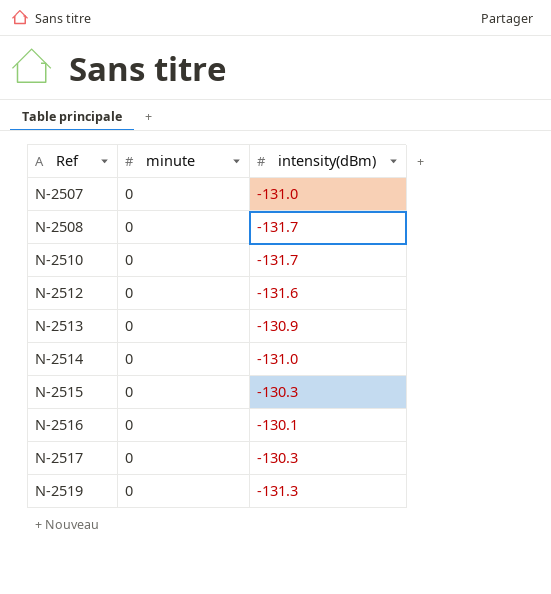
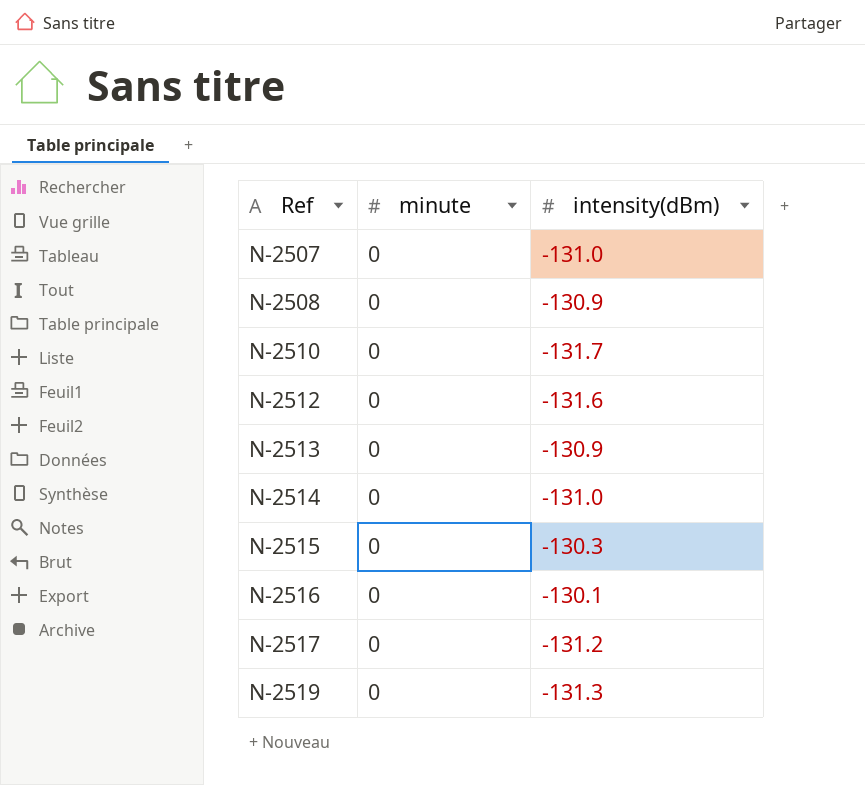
N-2508 | intensity(dBm): -131.7 -> -130.9
N-2517 | intensity(dBm): -130.3 -> -131.2

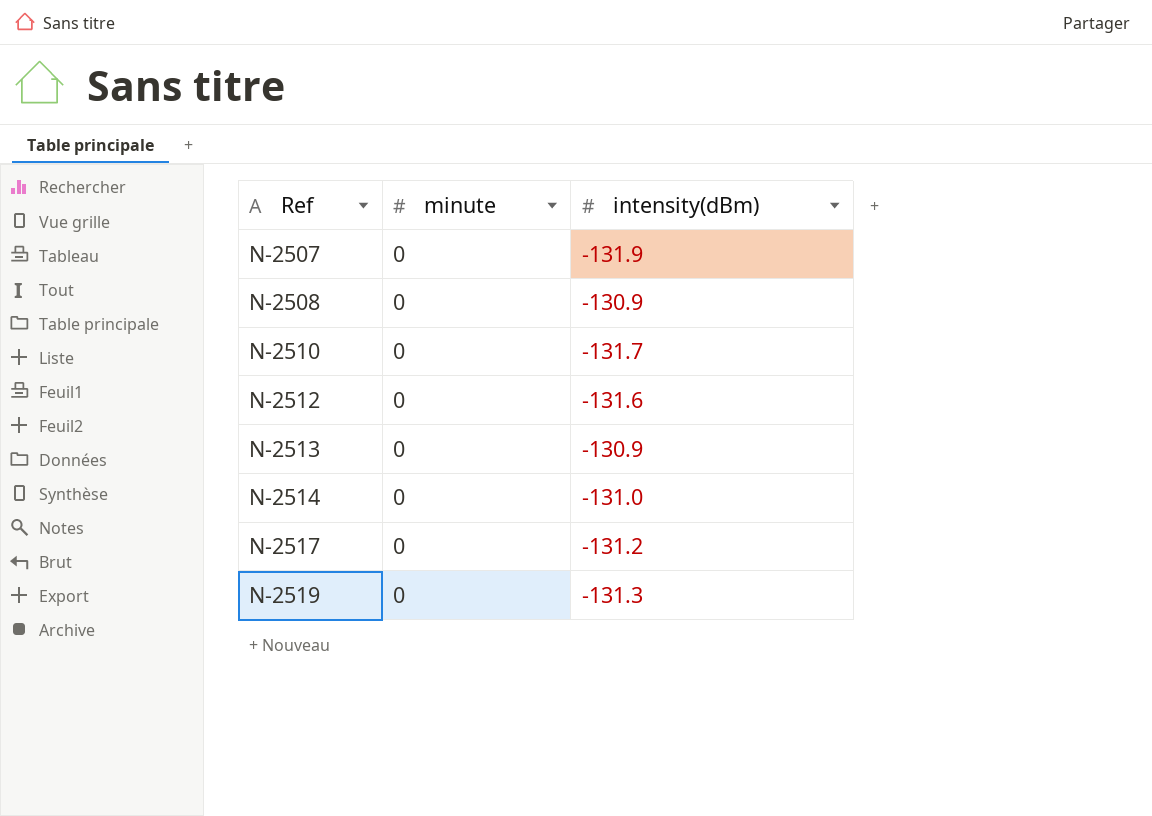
row N-2515: 0 | -130.3 -> none
row N-2516: 0 | -130.1 -> none
N-2507 | intensity(dBm): -131.0 -> -131.9

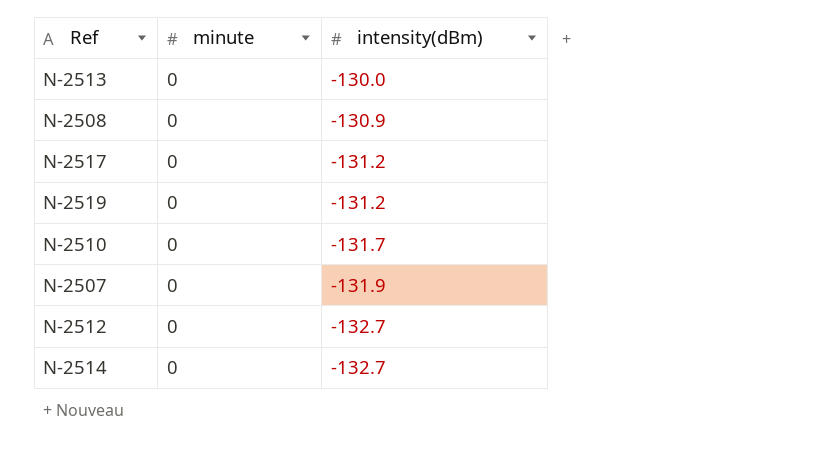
row order: Ref ascending -> intensity(dBm) descending
N-2513 | intensity(dBm): -130.9 -> -130.0
N-2519 | intensity(dBm): -131.3 -> -131.2
N-2512 | intensity(dBm): -131.6 -> -132.7
N-2514 | intensity(dBm): -131.0 -> -132.7

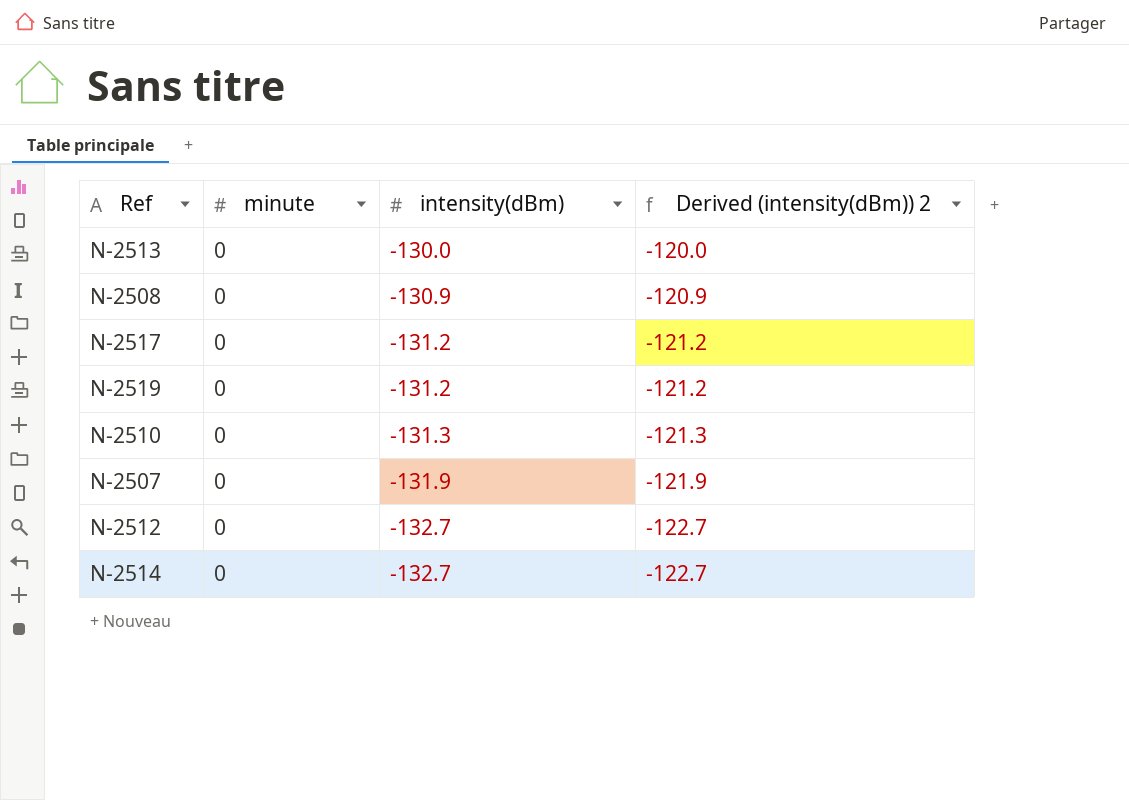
column Derived (intensity(dBm)) 2 | formula: none -> [intensity(dBm)] + 10
N-2510 | intensity(dBm): -131.7 -> -131.3

